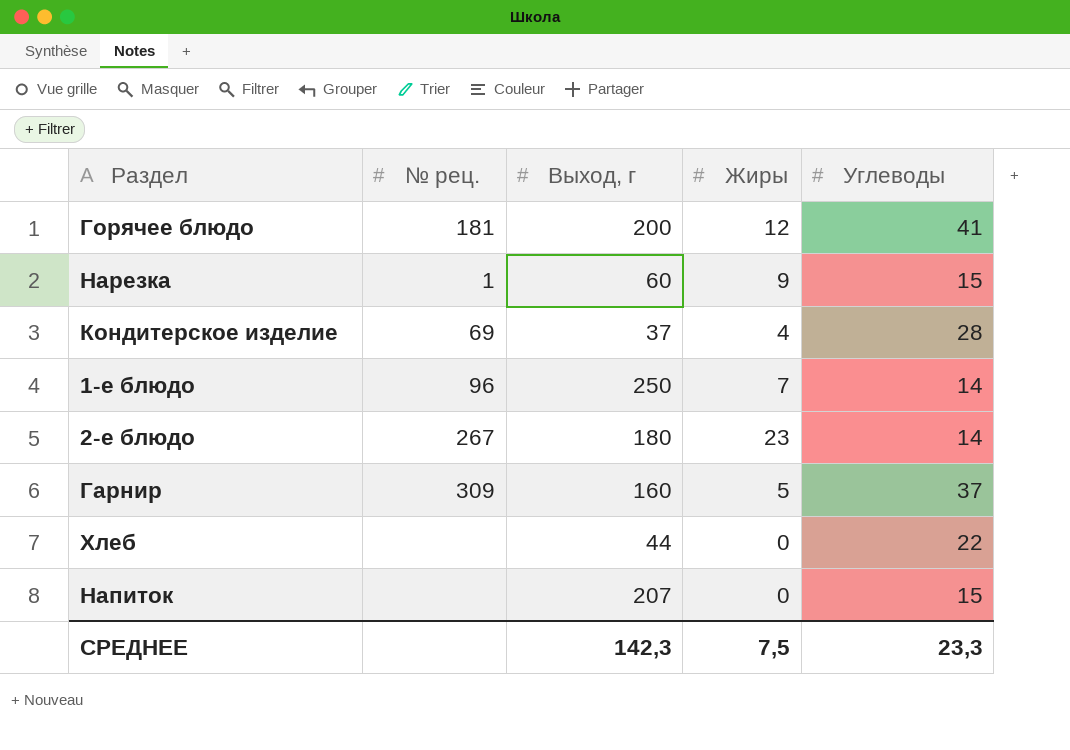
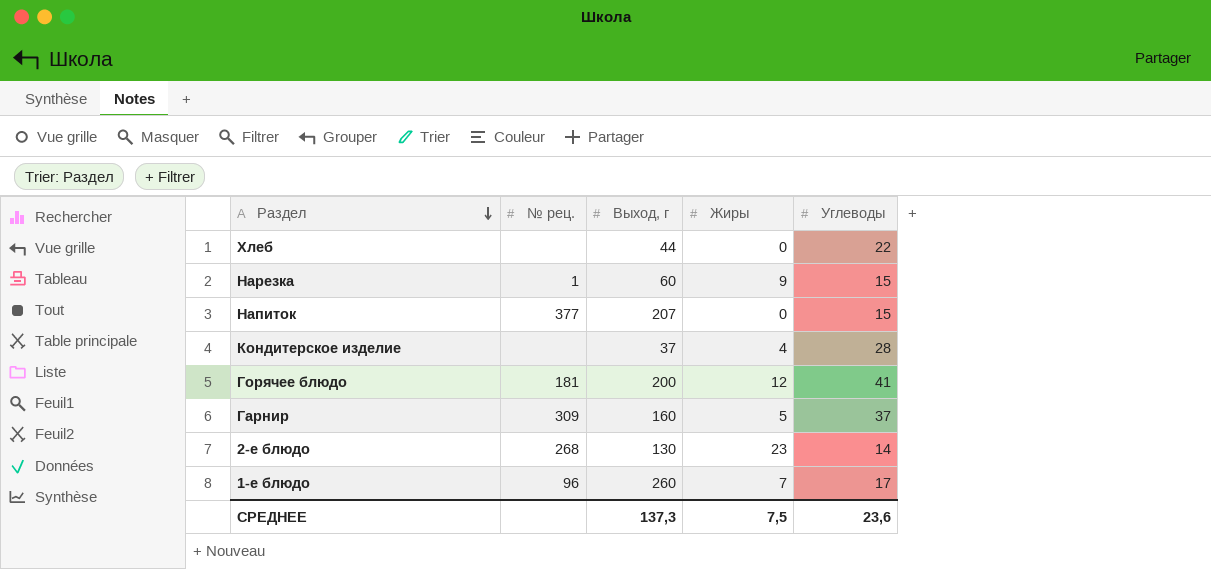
row order: none -> Раздел descending
Напиток | № рец.: none -> 377
Кондитерское изделие | № рец.: 69 -> none
2-е блюдо | № рец.: 267 -> 268
2-е блюдо | Выход, г: 180 -> 130
1-е блюдо | Выход, г: 250 -> 260
1-е блюдо | Углеводы: 14 -> 17
СРЕДНЕЕ | Выход, г: 142,3 -> 137,3
СРЕДНЕЕ | Углеводы: 23,3 -> 23,6

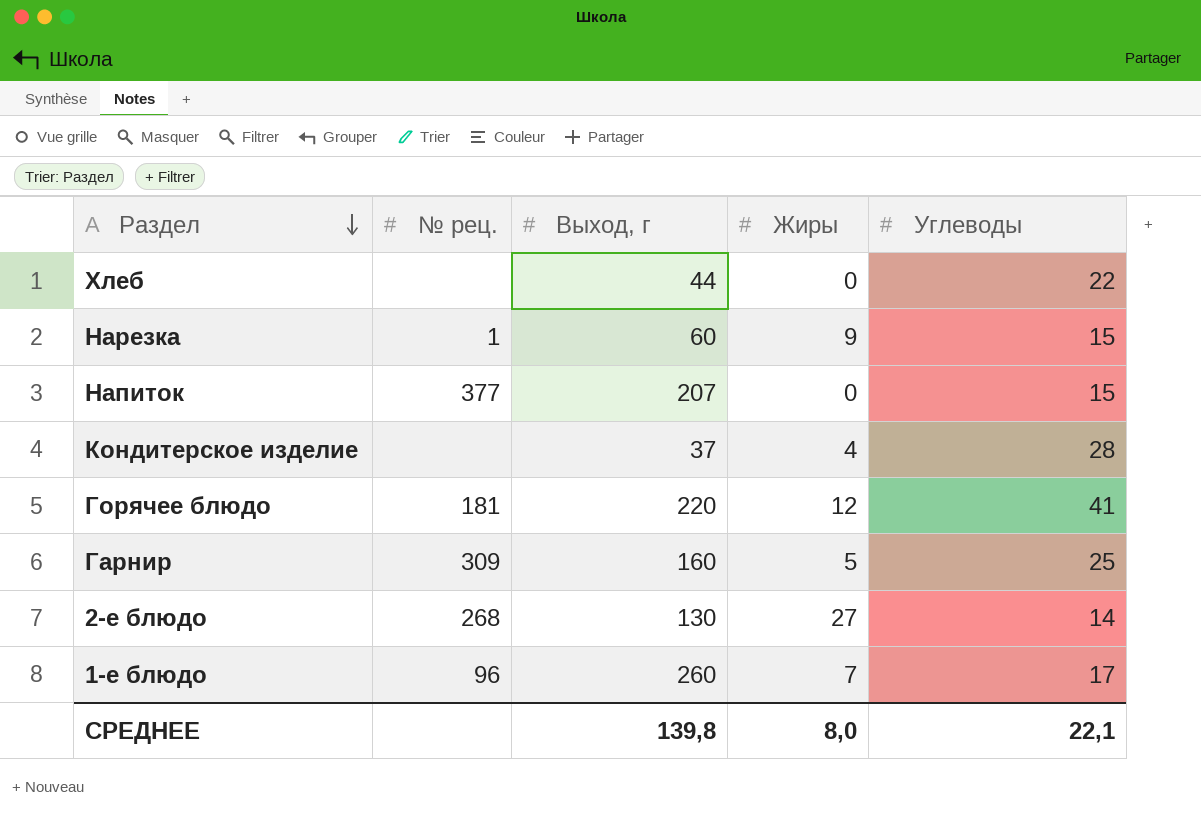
Горячее блюдо | Выход, г: 200 -> 220
Гарнир | Углеводы: 37 -> 25
2-е блюдо | Жиры: 23 -> 27
СРЕДНЕЕ | Выход, г: 137,3 -> 139,8
СРЕДНЕЕ | Жиры: 7,5 -> 8,0
СРЕДНЕЕ | Углеводы: 23,6 -> 22,1

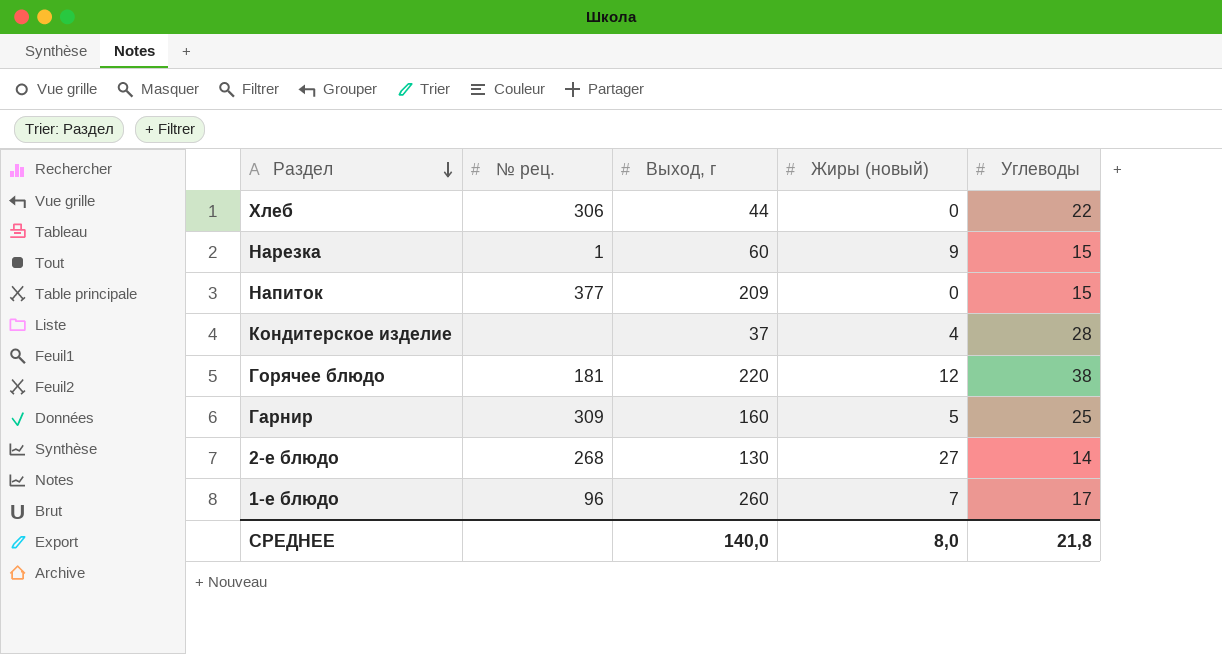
column name: Жиры -> Жиры (новый)
Хлеб | № рец.: none -> 306
Напиток | Выход, г: 207 -> 209
Горячее блюдо | Углеводы: 41 -> 38
СРЕДНЕЕ | Выход, г: 139,8 -> 140,0
СРЕДНЕЕ | Углеводы: 22,1 -> 21,8

